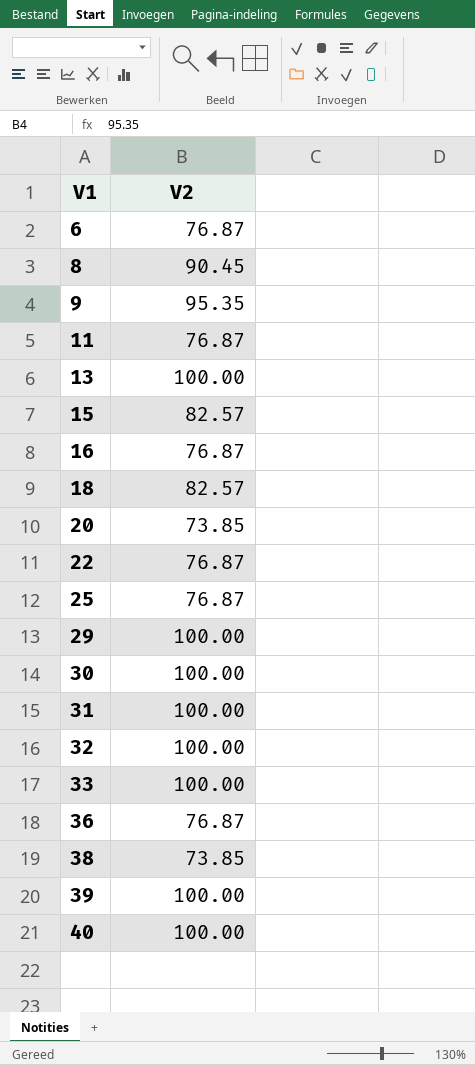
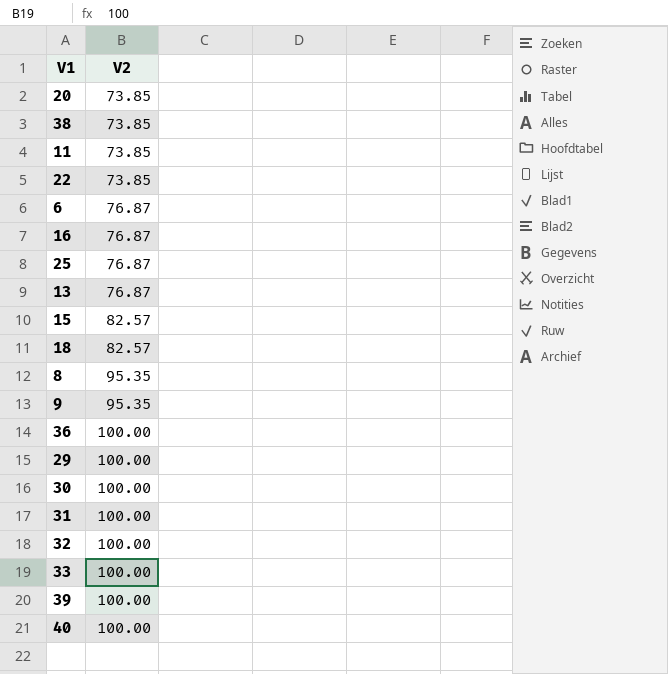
row order: V1 ascending -> V2 ascending
11 | V2: 76.87 -> 73.85
22 | V2: 76.87 -> 73.85
13 | V2: 100.00 -> 76.87
8 | V2: 90.45 -> 95.35
36 | V2: 76.87 -> 100.00

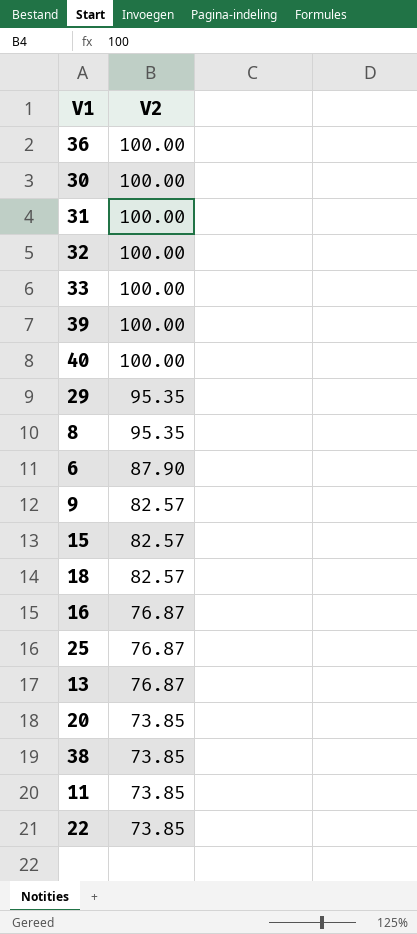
row order: V2 ascending -> V2 descending
29 | V2: 100.00 -> 95.35
6 | V2: 76.87 -> 87.90
9 | V2: 95.35 -> 82.57

